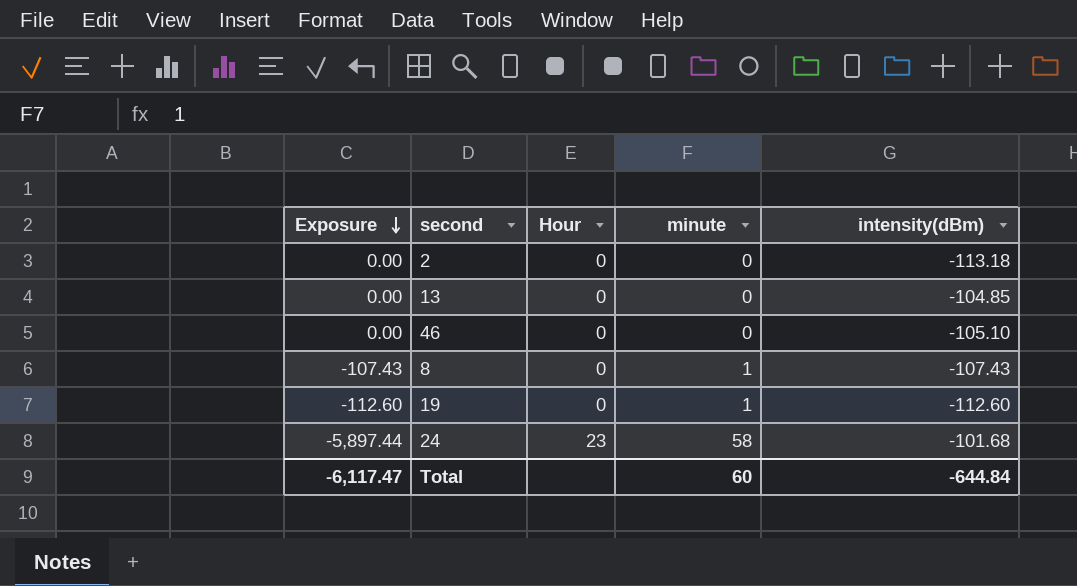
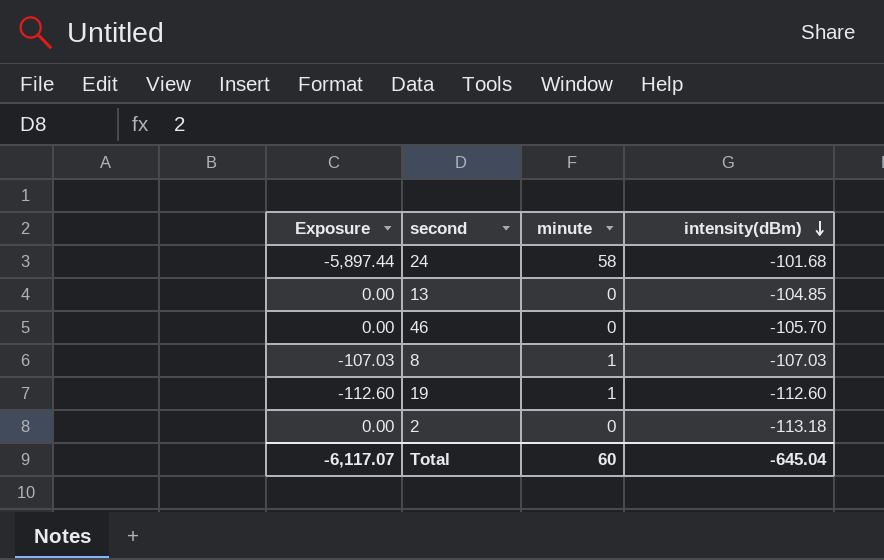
row order: Exposure descending -> intensity(dBm) descending
column Hour | position: 3 -> none
46 | intensity(dBm): -105.10 -> -105.70
8 | Exposure: -107.43 -> -107.03
8 | intensity(dBm): -107.43 -> -107.03
Total | Exposure: -6,117.47 -> -6,117.07
Total | intensity(dBm): -644.84 -> -645.04

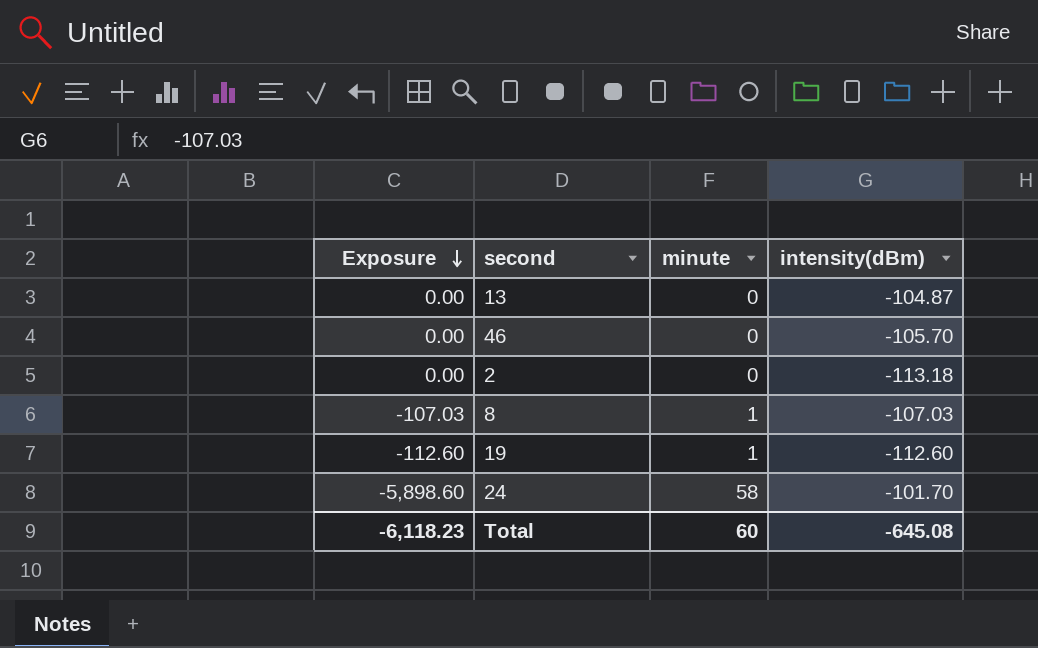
row order: intensity(dBm) descending -> Exposure descending
13 | intensity(dBm): -104.85 -> -104.87
24 | Exposure: -5,897.44 -> -5,898.60
24 | intensity(dBm): -101.68 -> -101.70
Total | Exposure: -6,117.07 -> -6,118.23
Total | intensity(dBm): -645.04 -> -645.08

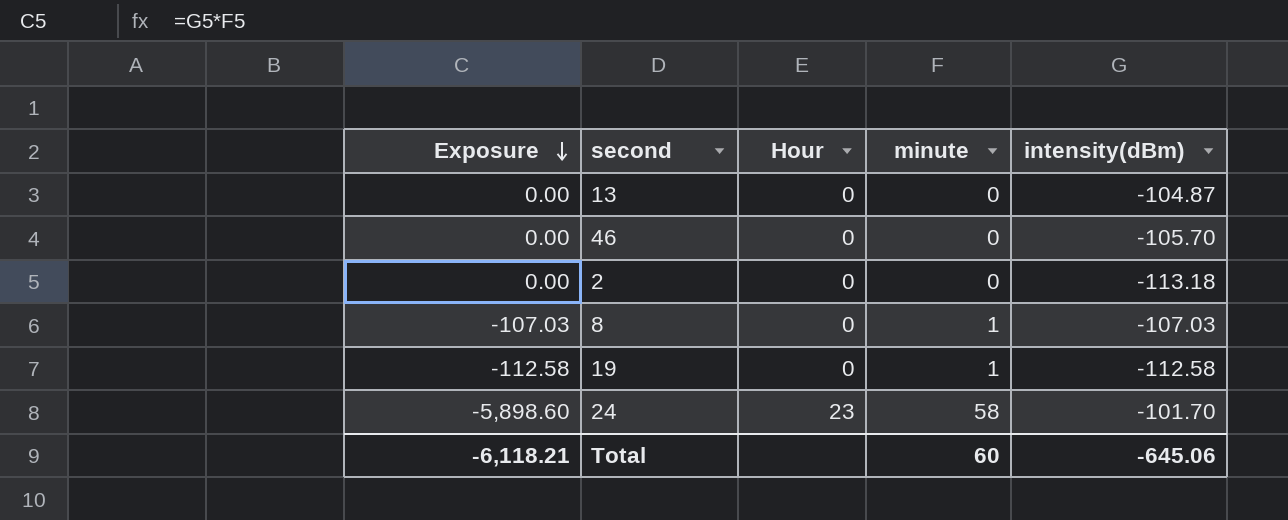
column Hour | position: none -> 3
19 | Exposure: -112.60 -> -112.58
19 | intensity(dBm): -112.60 -> -112.58
Total | Exposure: -6,118.23 -> -6,118.21
Total | intensity(dBm): -645.08 -> -645.06

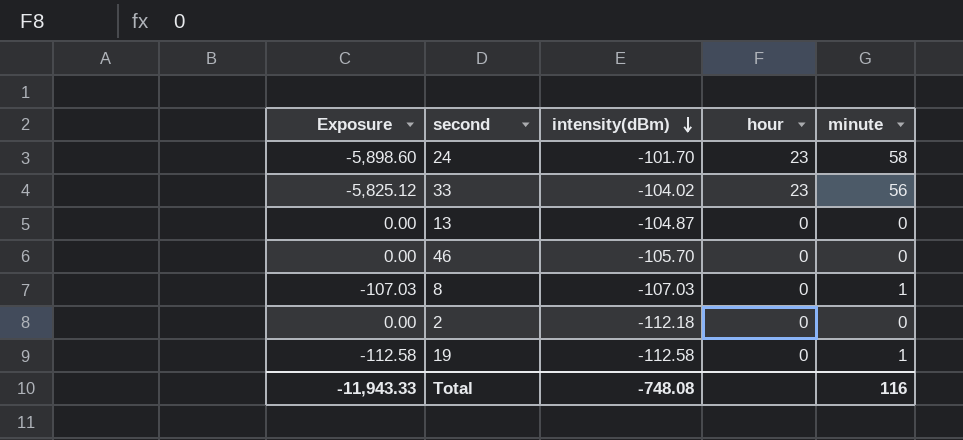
row order: Exposure descending -> intensity(dBm) descending
column intensity(dBm) | position: 5 -> 3
column name: Hour -> hour
row 33: none -> -5,825.12 | -104.02 | 23 | 56
2 | intensity(dBm): -113.18 -> -112.18
Total | Exposure: -6,118.21 -> -11,943.33
Total | intensity(dBm): -645.06 -> -748.08
Total | minute: 60 -> 116

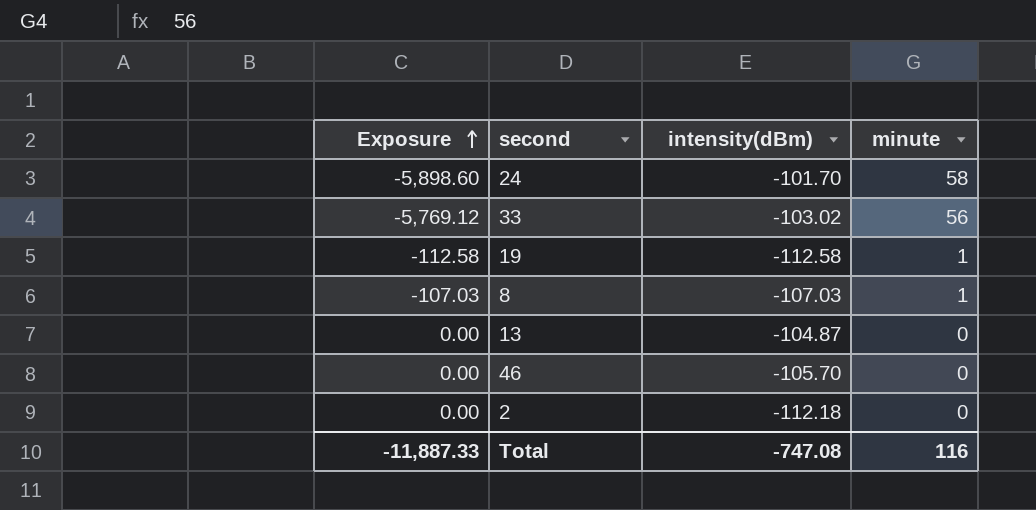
row order: intensity(dBm) descending -> Exposure ascending
column hour | position: 4 -> none
33 | Exposure: -5,825.12 -> -5,769.12
33 | intensity(dBm): -104.02 -> -103.02
Total | Exposure: -11,943.33 -> -11,887.33
Total | intensity(dBm): -748.08 -> -747.08

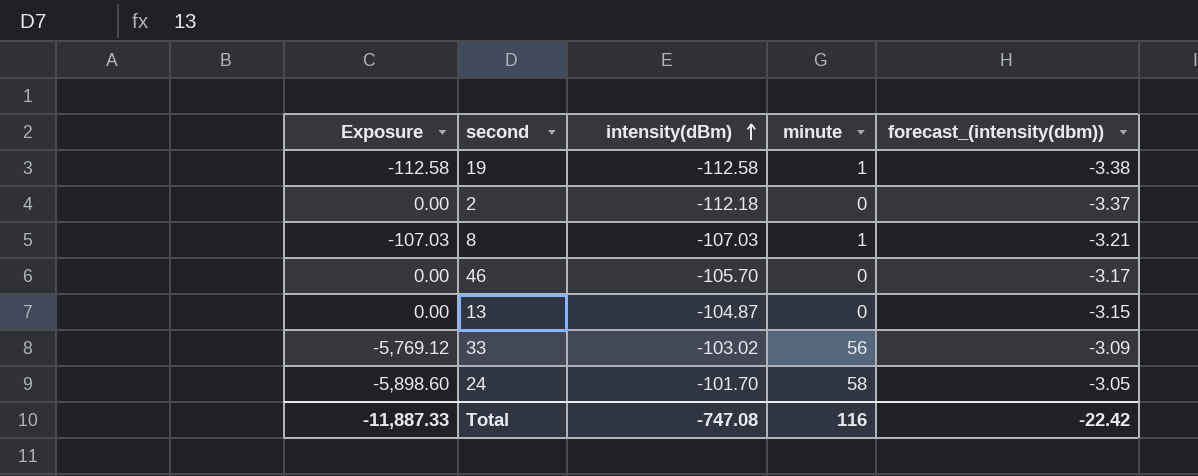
row order: Exposure ascending -> intensity(dBm) ascending
column forecast_(intensity(dbm)) | formula: none -> [intensity(dBm)] * 0.03

